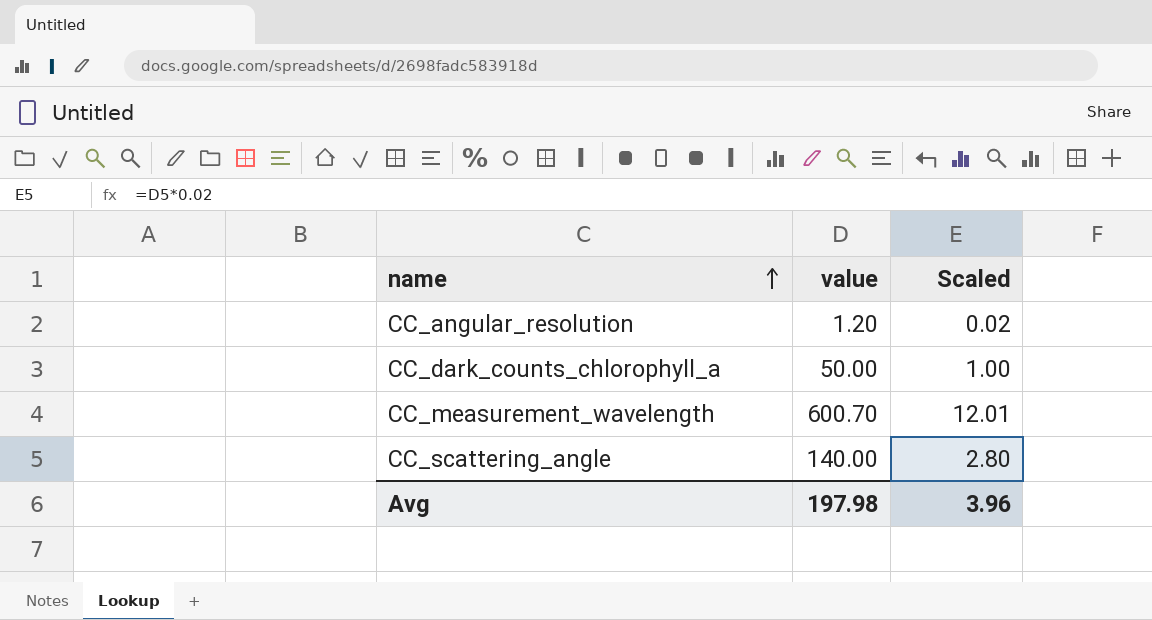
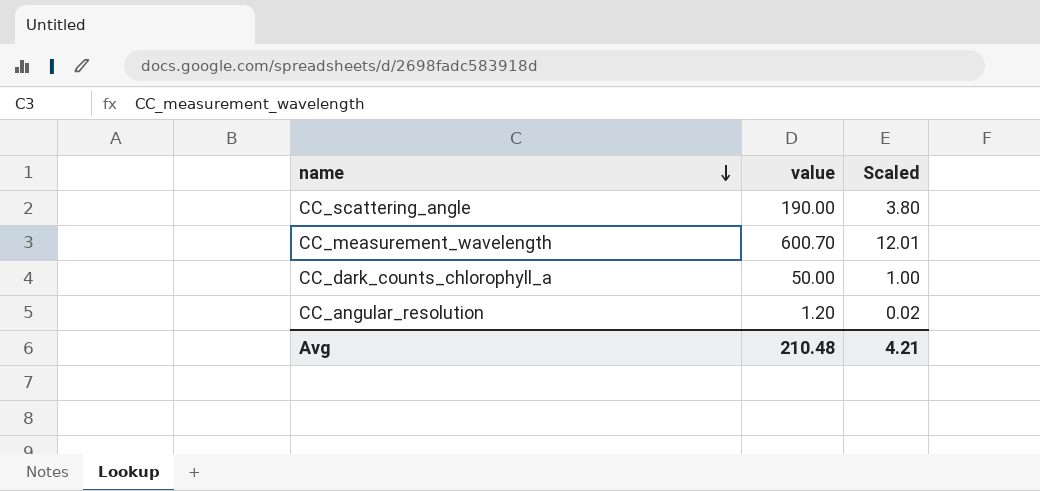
row order: name ascending -> name descending
CC_scattering_angle | value: 140.00 -> 190.00
CC_scattering_angle | Scaled: 2.80 -> 3.80
Avg | value: 197.98 -> 210.48
Avg | Scaled: 3.96 -> 4.21

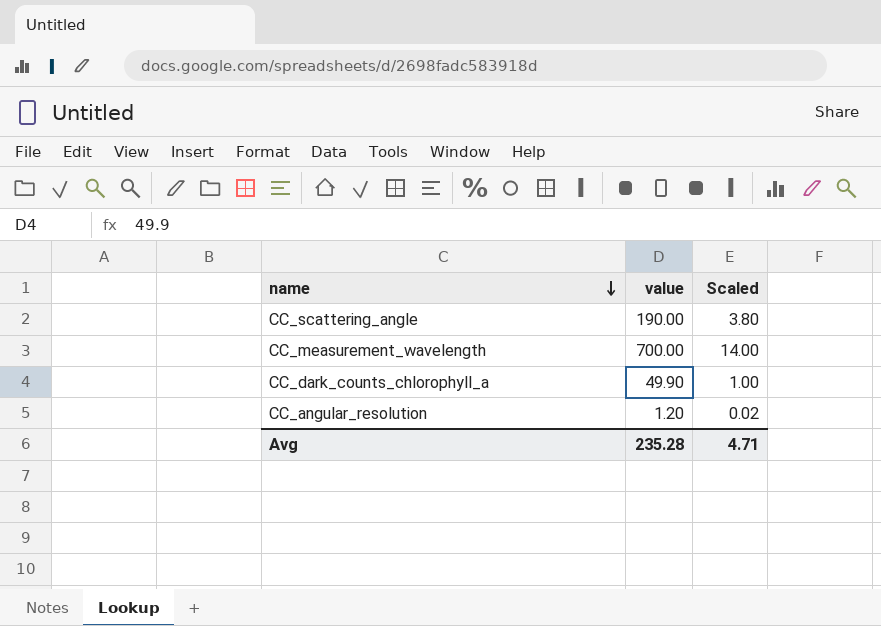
CC_measurement_wavelength | value: 600.70 -> 700.00
CC_measurement_wavelength | Scaled: 12.01 -> 14.00
CC_dark_counts_chlorophyll_a | value: 50.00 -> 49.90
Avg | value: 210.48 -> 235.28
Avg | Scaled: 4.21 -> 4.71

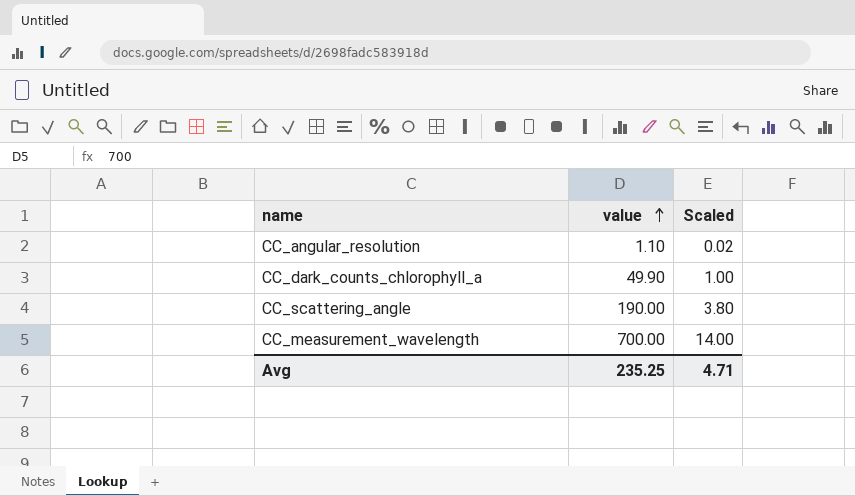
row order: name descending -> value ascending
CC_angular_resolution | value: 1.20 -> 1.10
Avg | value: 235.28 -> 235.25

